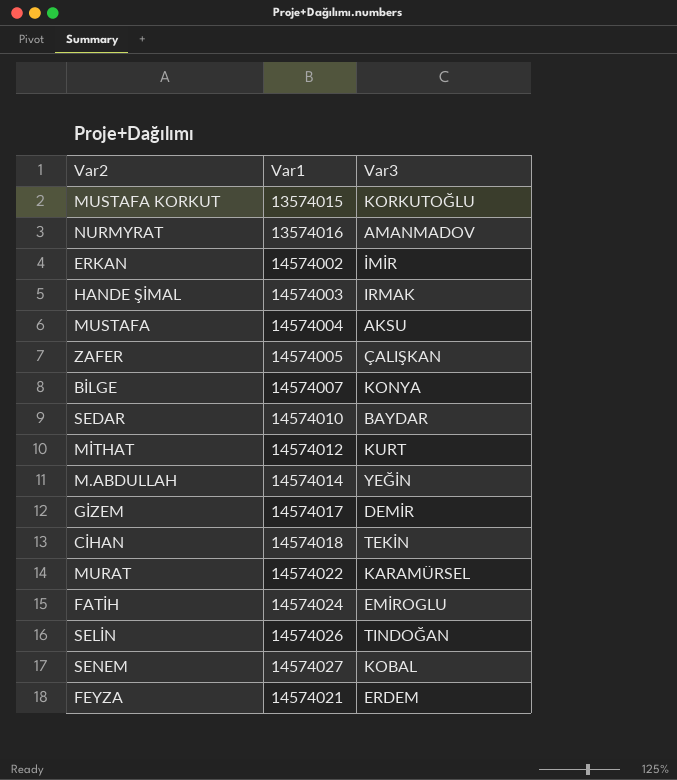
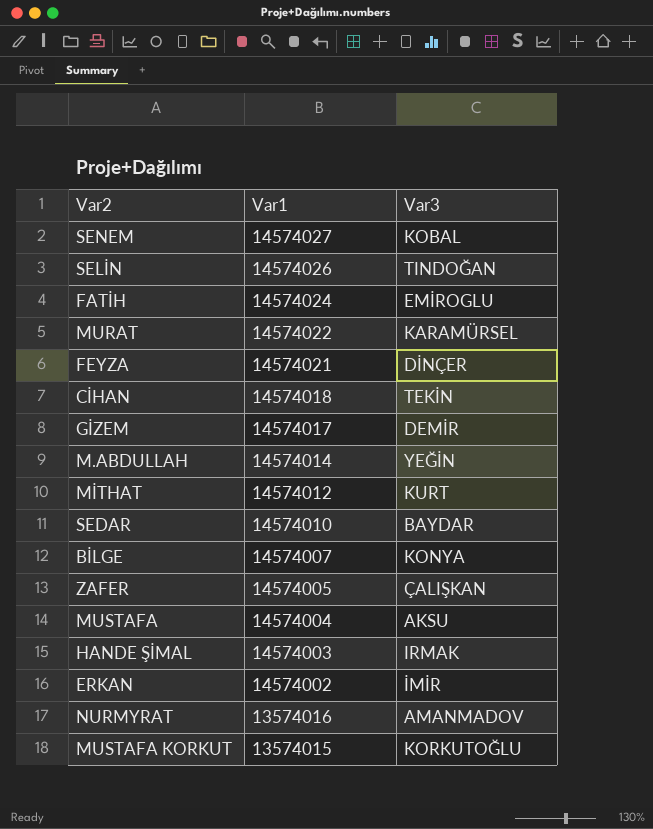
row order: none -> Var1 descending
FEYZA | Var3: ERDEM -> DİNÇER

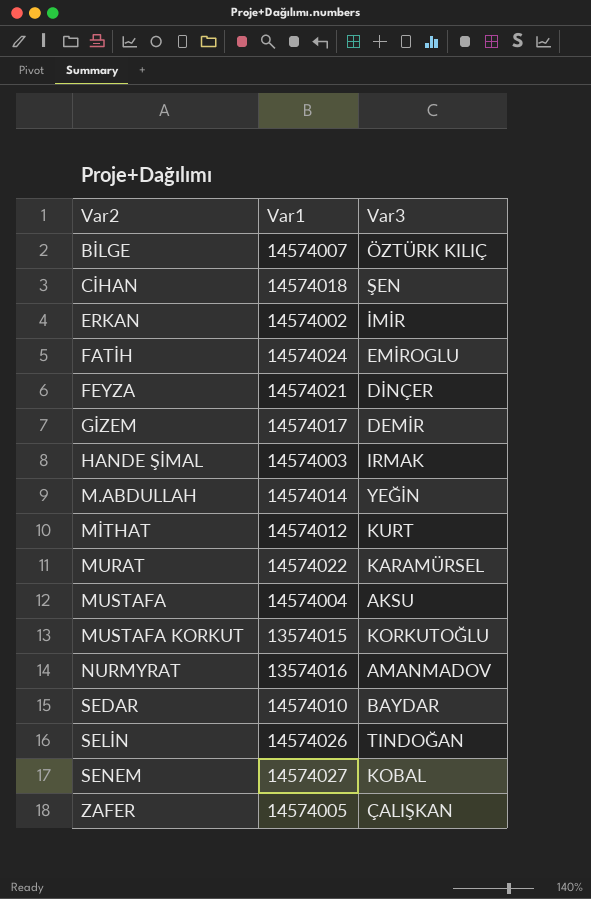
row order: Var1 descending -> Var2 ascending
BİLGE | Var3: KONYA -> ÖZTÜRK KILIÇ
CİHAN | Var3: TEKİN -> ŞEN

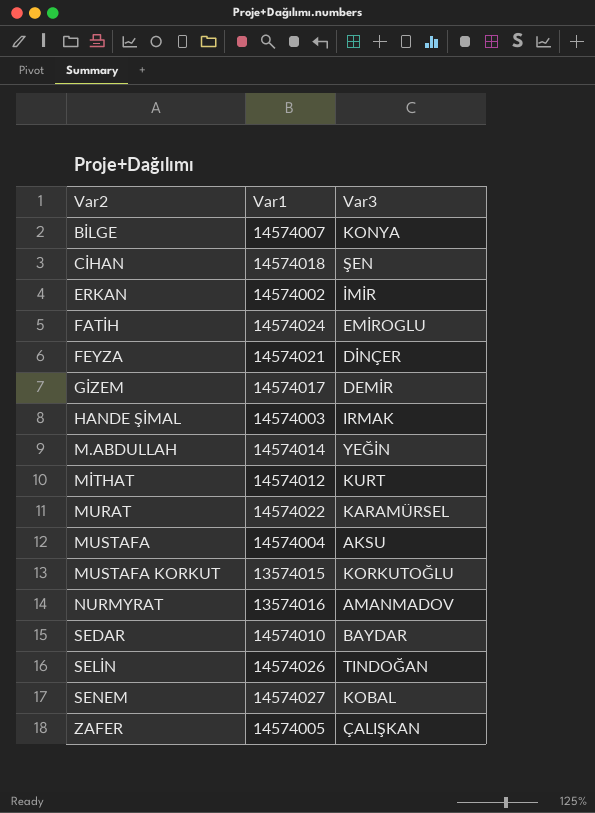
BİLGE | Var3: ÖZTÜRK KILIÇ -> KONYA

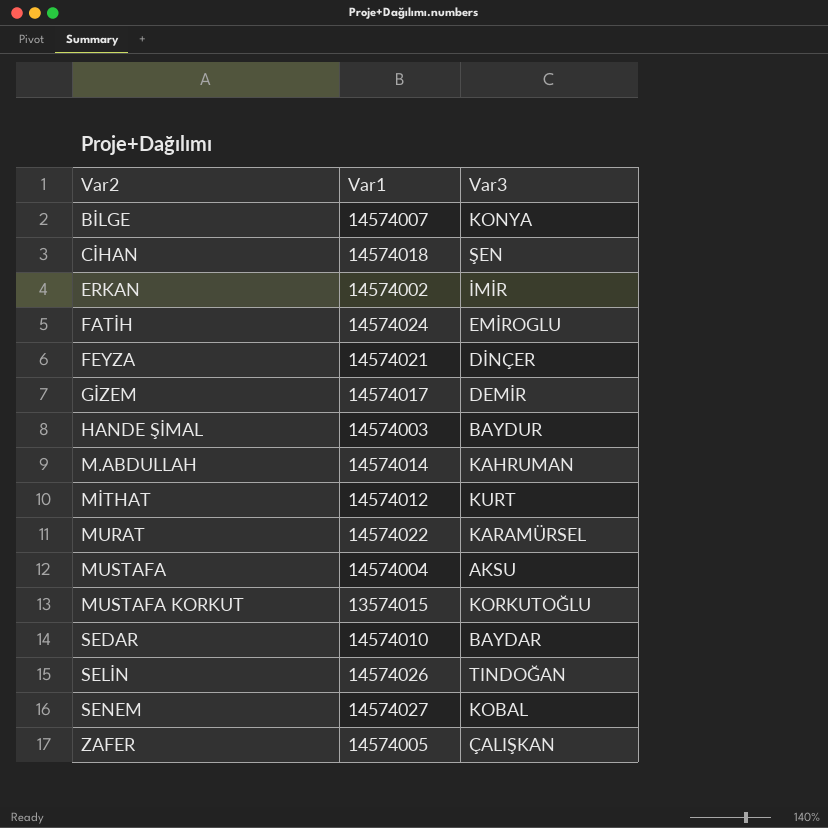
row NURMYRAT: 13574016 | AMANMADOV -> none
HANDE ŞİMAL | Var3: IRMAK -> BAYDUR
M.ABDULLAH | Var3: YEĞİN -> KAHRUMAN

